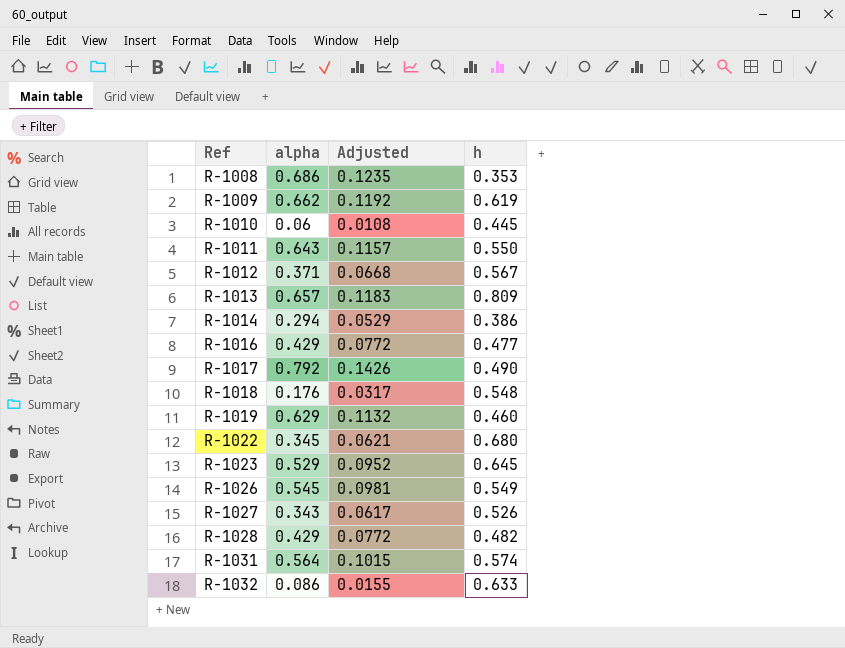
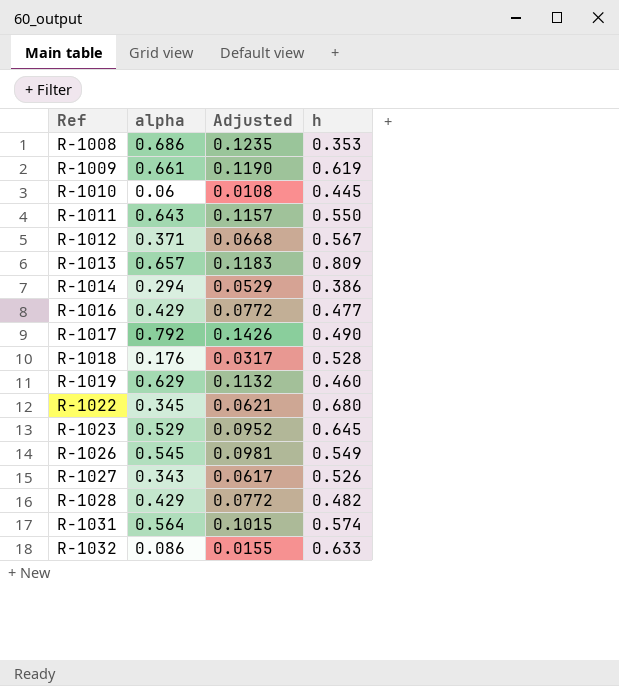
R-1009 | alpha: 0.662 -> 0.661
R-1009 | Adjusted: 0.1192 -> 0.1190
R-1018 | h: 0.548 -> 0.528

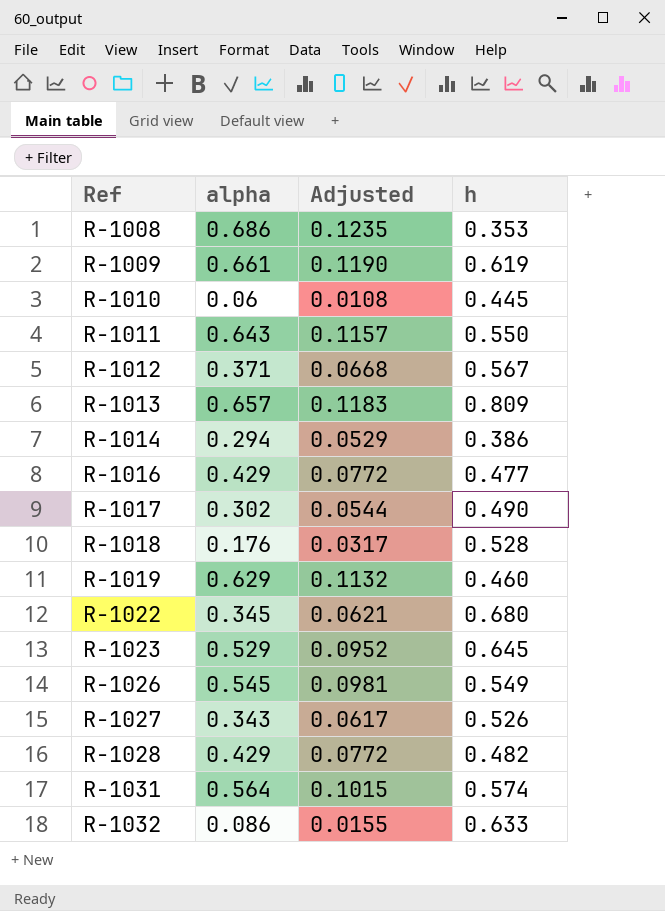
R-1017 | alpha: 0.792 -> 0.302
R-1017 | Adjusted: 0.1426 -> 0.0544

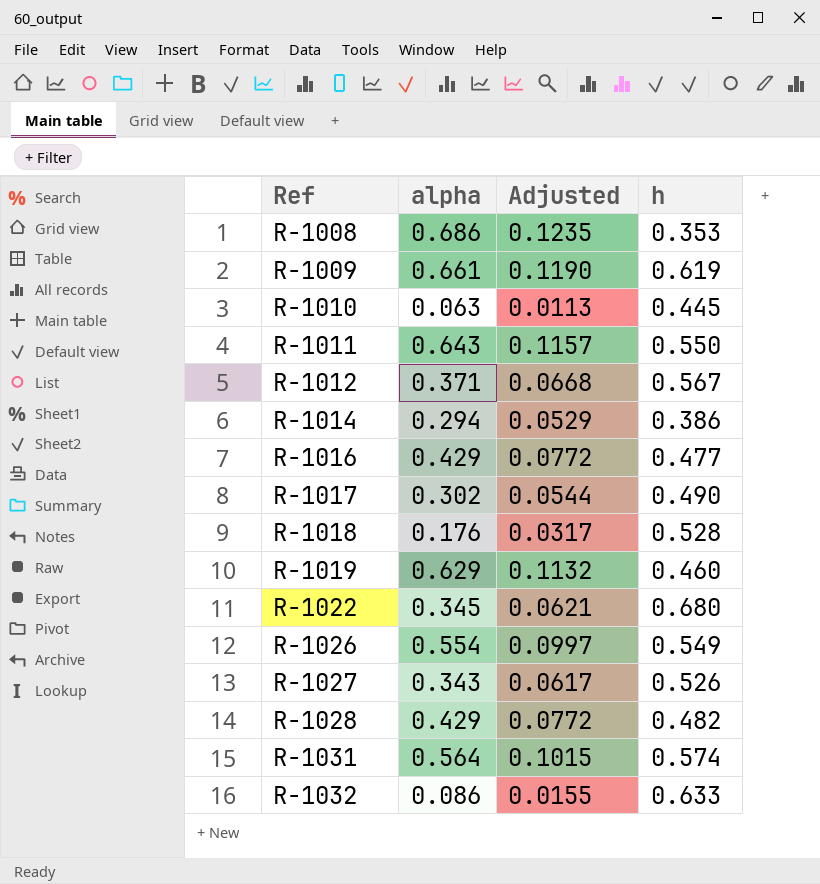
row R-1013: 0.657 | 0.1183 | 0.809 -> none
row R-1023: 0.529 | 0.0952 | 0.645 -> none
R-1010 | alpha: 0.06 -> 0.063
R-1010 | Adjusted: 0.0108 -> 0.0113
R-1026 | alpha: 0.545 -> 0.554
R-1026 | Adjusted: 0.0981 -> 0.0997

